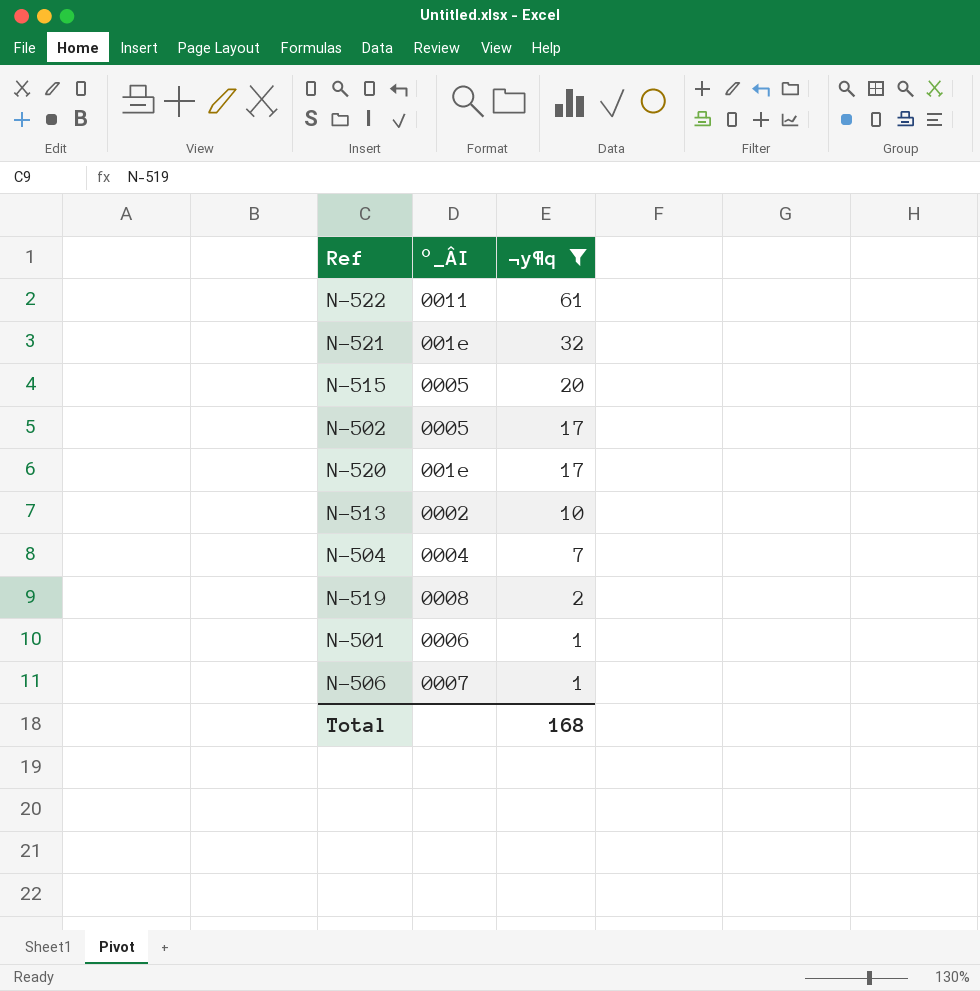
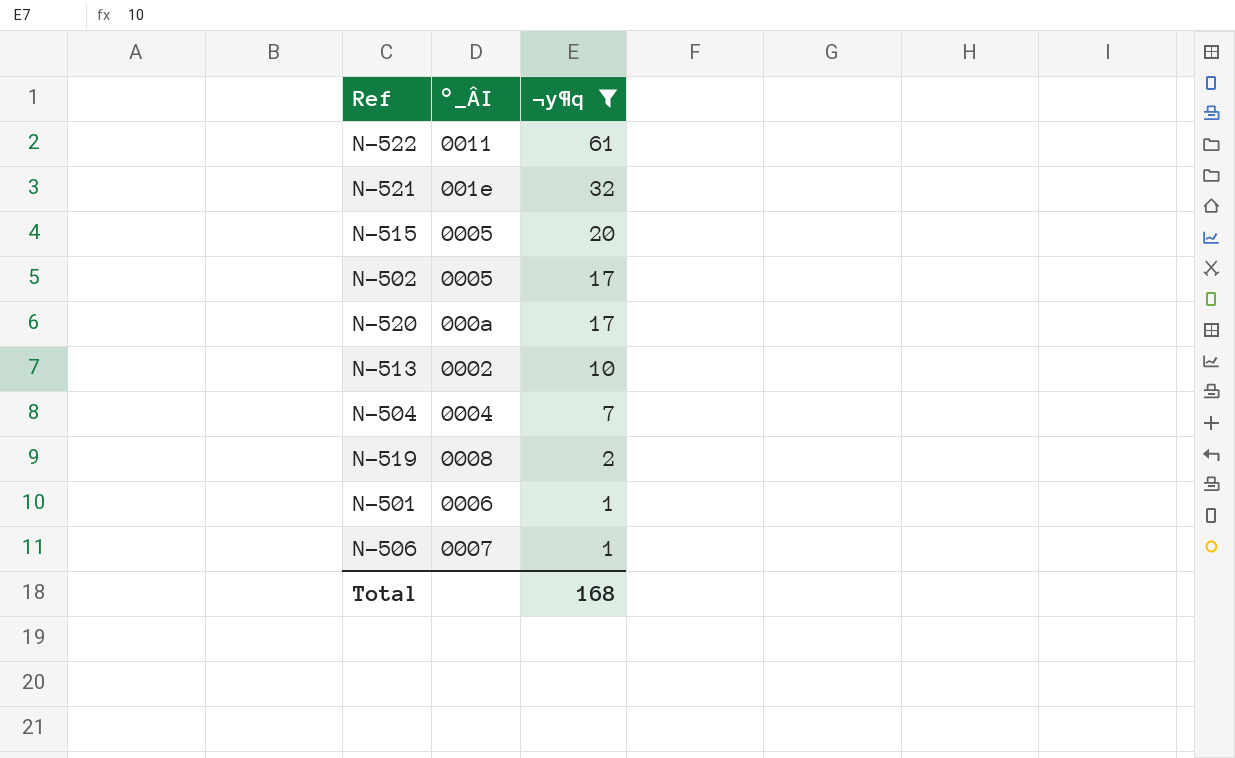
N-520 | °_ÂI: 001e -> 000a

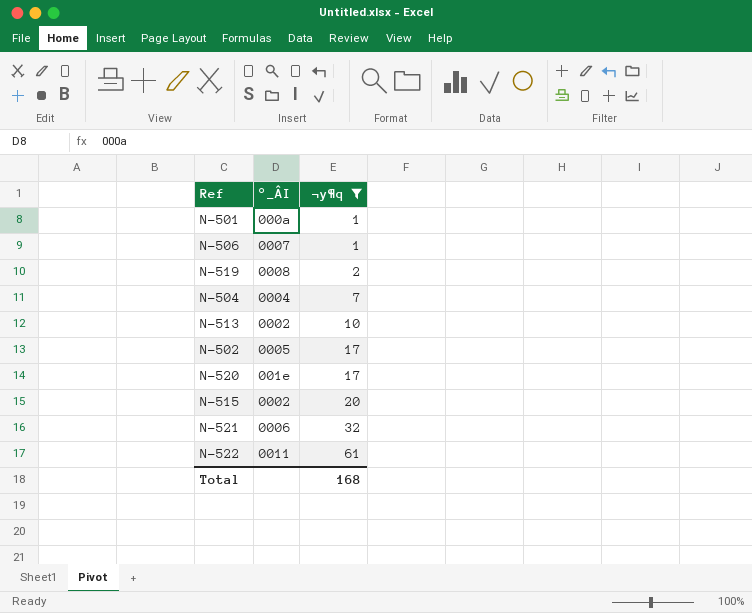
row order: ¬y¶q descending -> ¬y¶q ascending
N-501 | °_ÂI: 0006 -> 000a
N-520 | °_ÂI: 000a -> 001e
N-515 | °_ÂI: 0005 -> 0002
N-521 | °_ÂI: 001e -> 0006

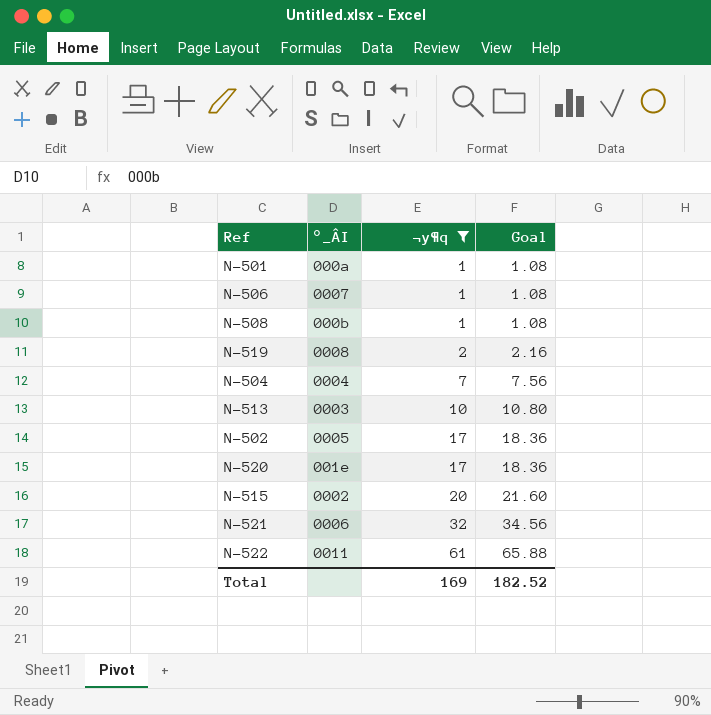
column Goal | formula: none -> [¬y¶q] * 1.08
row N-508: none -> 000b | 1 | 1.08
N-513 | °_ÂI: 0002 -> 0003
Total | ¬y¶q: 168 -> 169

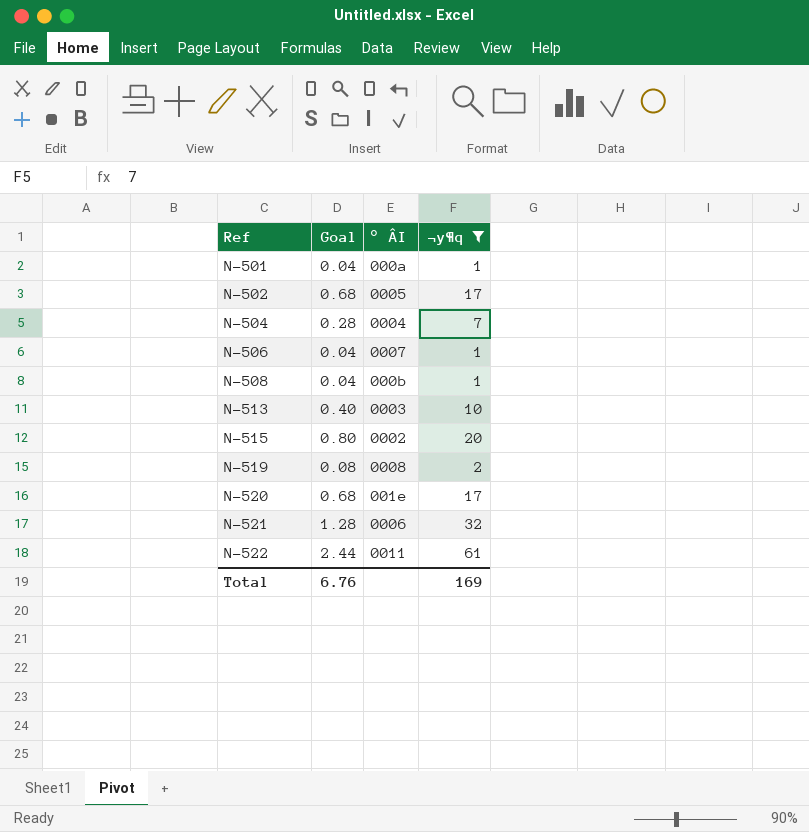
row order: ¬y¶q ascending -> Ref ascending
column Goal | formula: [¬y¶q] * 1.08 -> [¬y¶q] * 0.04
column Goal | position: 4 -> 2
column name: °_ÂI -> ° ÂI
Total | Goal: 182.52 -> 6.76

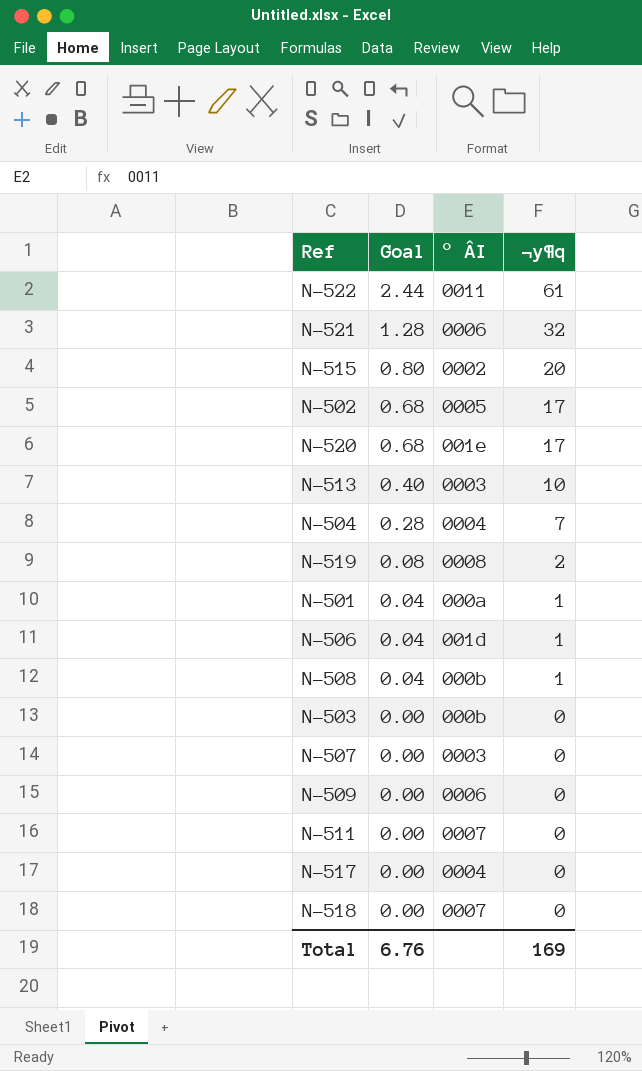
filter: ¬y¶q != 0 -> none
row order: Ref ascending -> Goal descending
N-506 | ° ÂI: 0007 -> 001d

